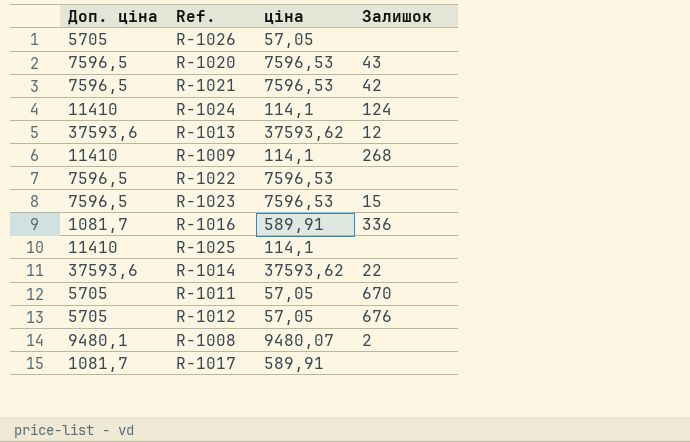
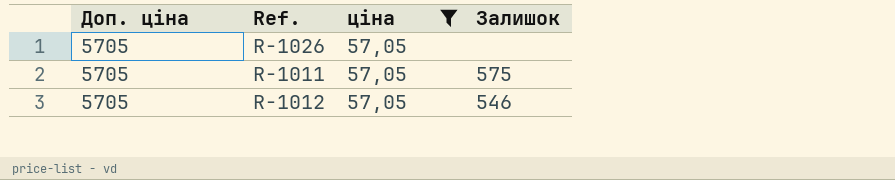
filter: none -> ціна = 57,05
R-1011 | Залишок: 670 -> 575
R-1012 | Залишок: 676 -> 546

